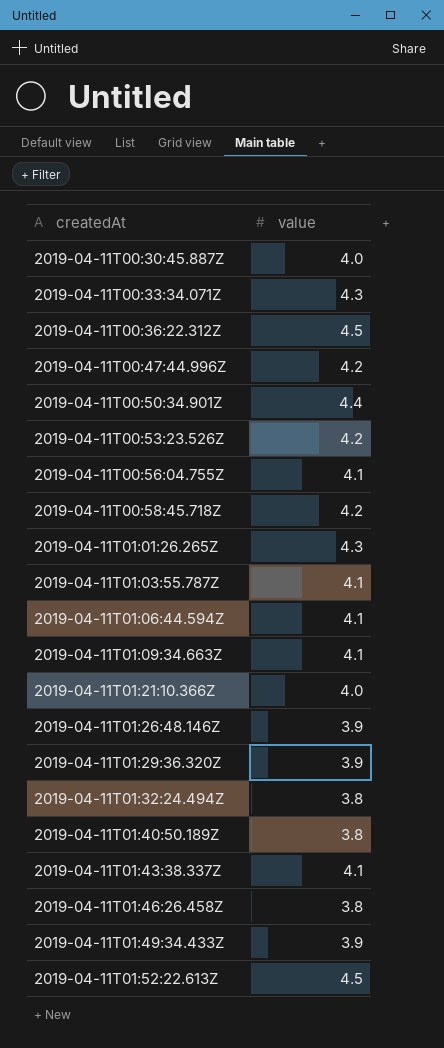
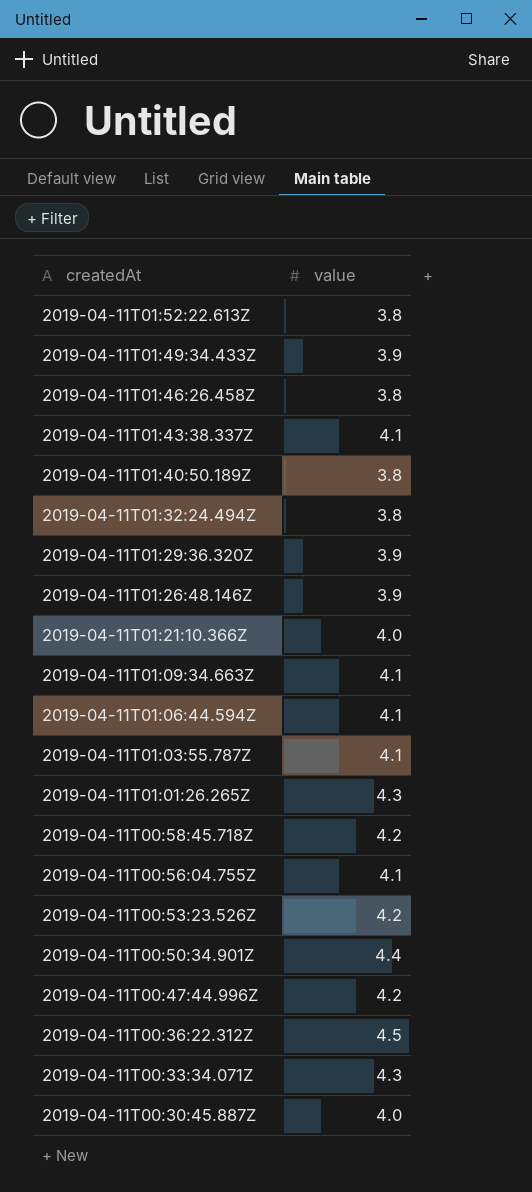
row order: createdAt ascending -> createdAt descending
2019-04-11T01:52:22.613Z | value: 4.5 -> 3.8

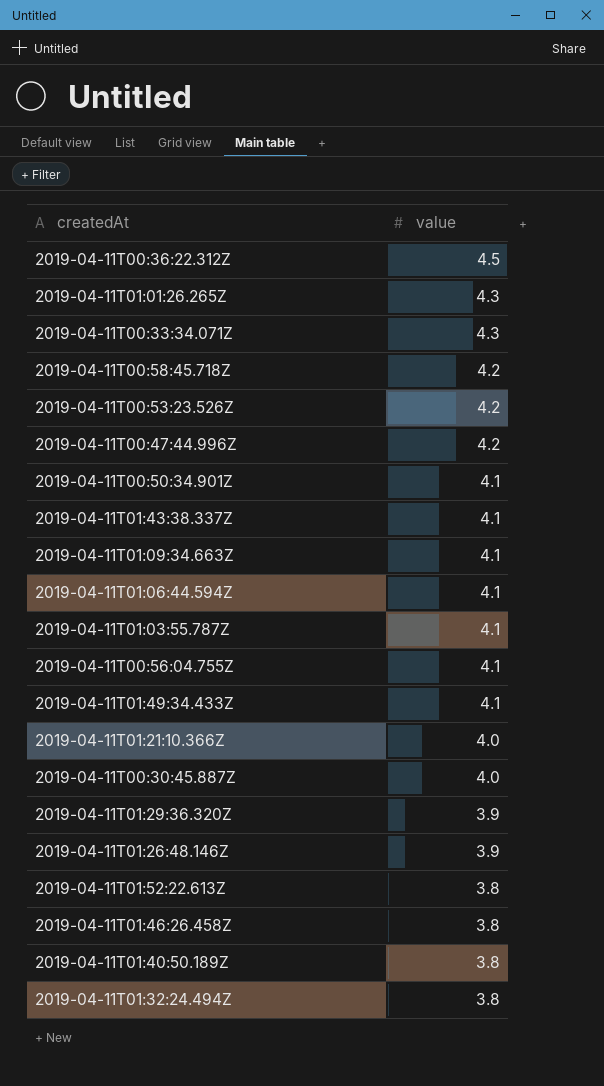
row order: createdAt descending -> value descending
2019-04-11T00:50:34.901Z | value: 4.4 -> 4.1
2019-04-11T01:49:34.433Z | value: 3.9 -> 4.1

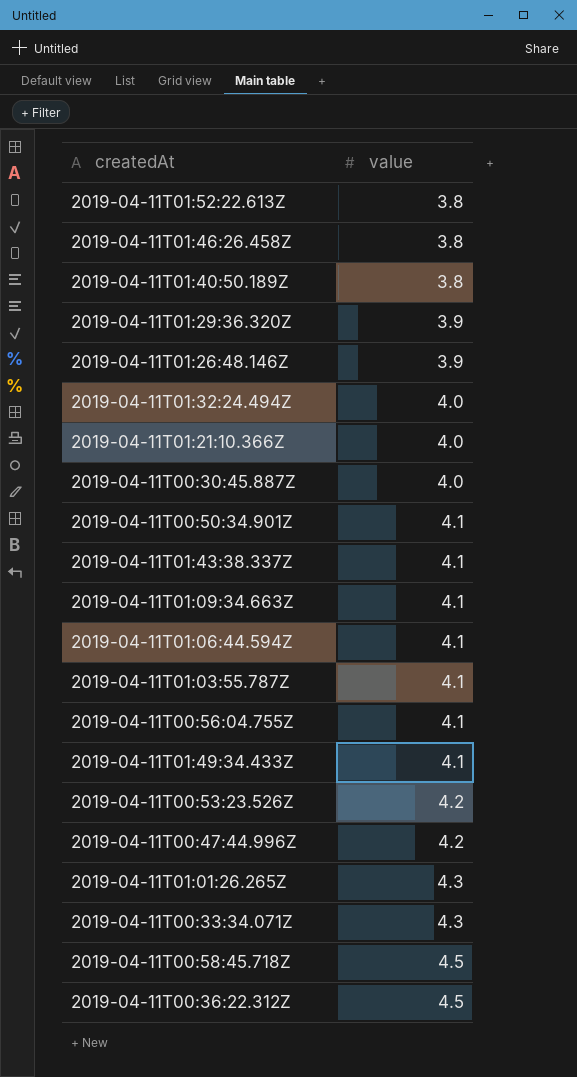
row order: value descending -> value ascending
2019-04-11T01:32:24.494Z | value: 3.8 -> 4.0
2019-04-11T00:58:45.718Z | value: 4.2 -> 4.5

